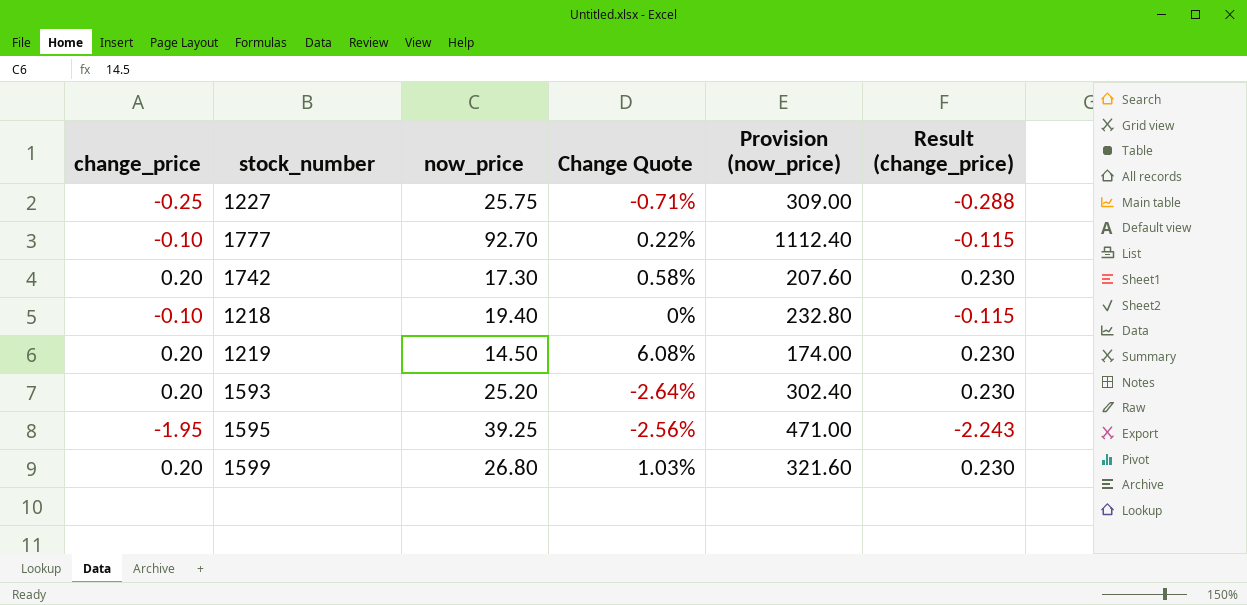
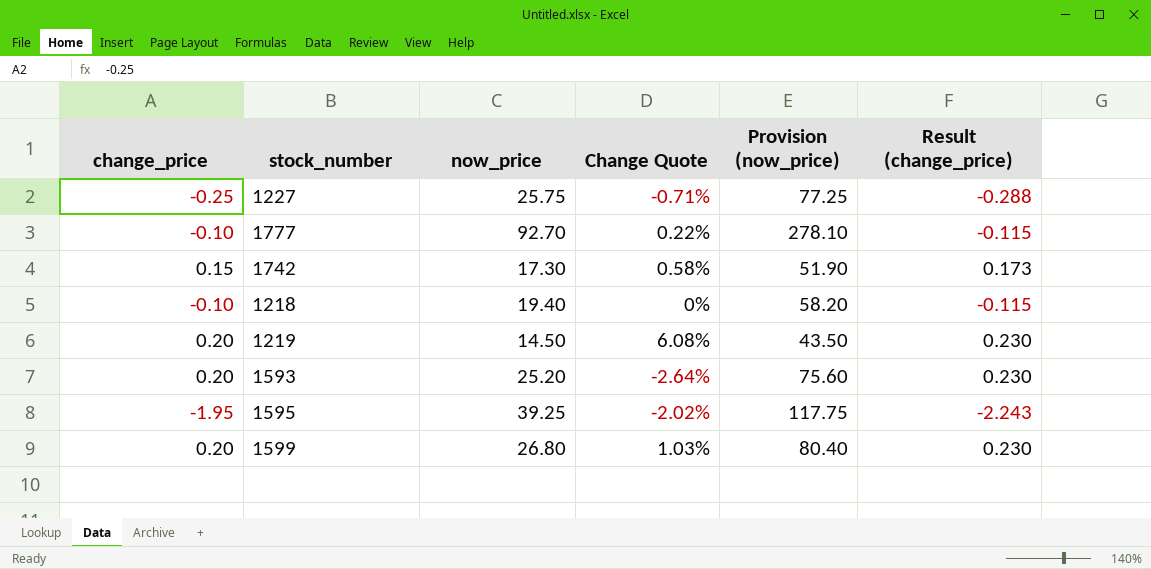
column Provision (now_price) | formula: [now_price] * 12 -> [now_price] * 3
1742 | change_price: 0.20 -> 0.15
1742 | Result (change_price): 0.230 -> 0.173
1595 | Change Quote: -2.56% -> -2.02%

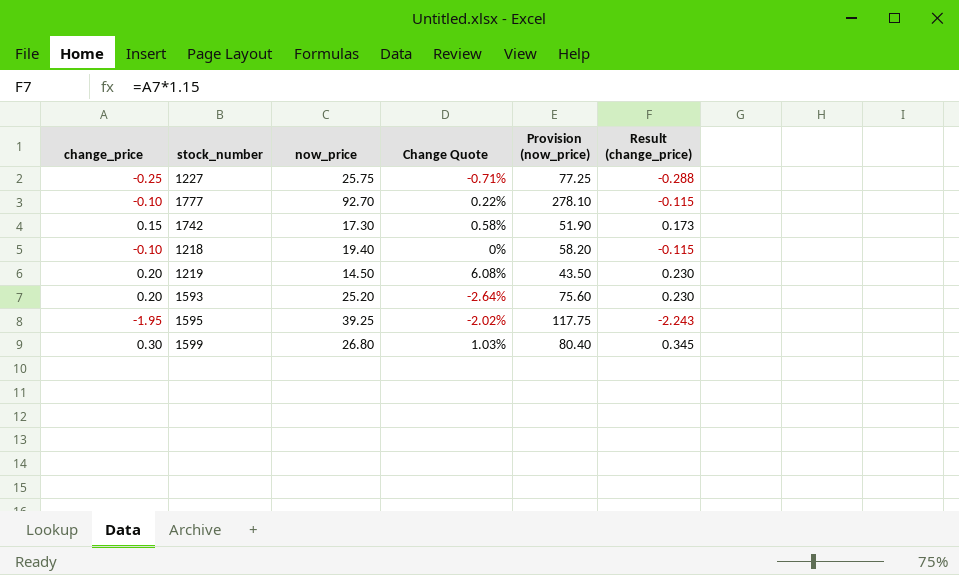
1599 | change_price: 0.20 -> 0.30
1599 | Result (change_price): 0.230 -> 0.345

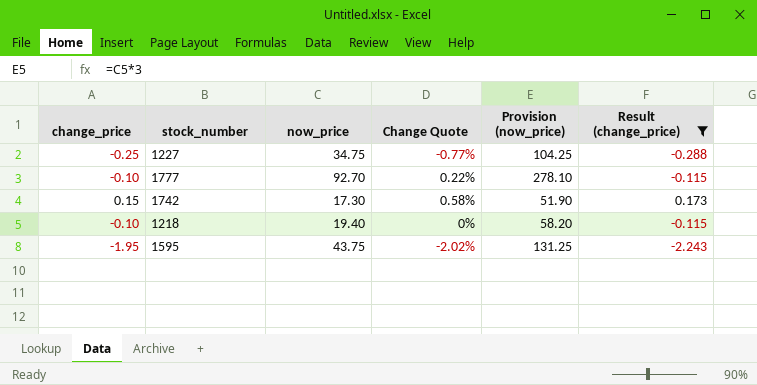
filter: none -> Result (change_price) <= 0.173
1227 | now_price: 25.75 -> 34.75
1227 | Change Quote: -0.71% -> -0.77%
1227 | Provision (now_price): 77.25 -> 104.25
1595 | now_price: 39.25 -> 43.75
1595 | Provision (now_price): 117.75 -> 131.25

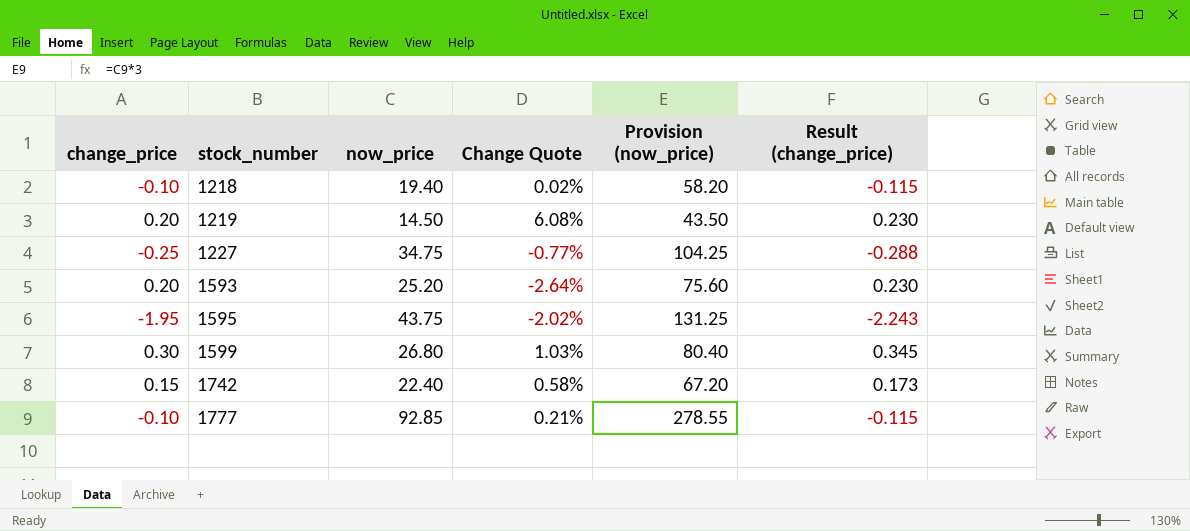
filter: Result (change_price) <= 0.173 -> none
row order: none -> stock_number ascending
1218 | Change Quote: 0% -> 0.02%
1742 | now_price: 17.30 -> 22.40
1742 | Provision (now_price): 51.90 -> 67.20
1777 | now_price: 92.70 -> 92.85
1777 | Change Quote: 0.22% -> 0.21%
1777 | Provision (now_price): 278.10 -> 278.55

